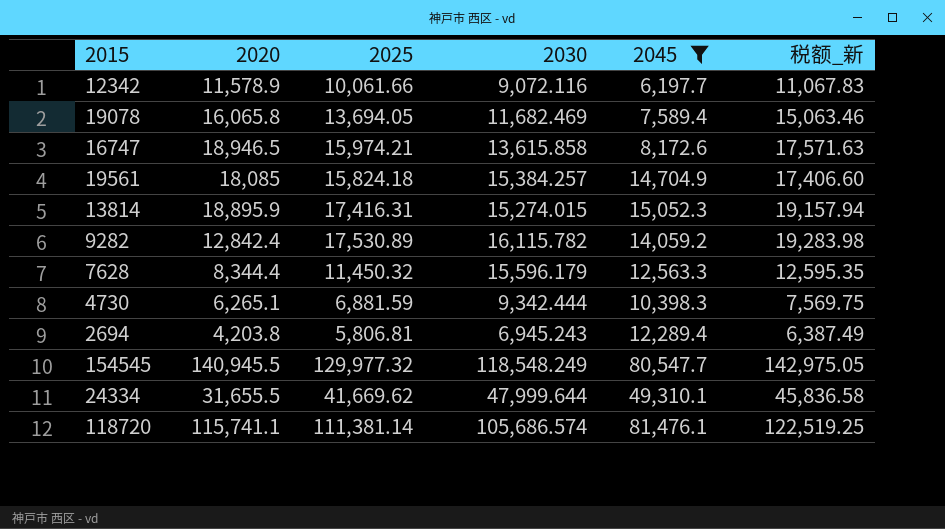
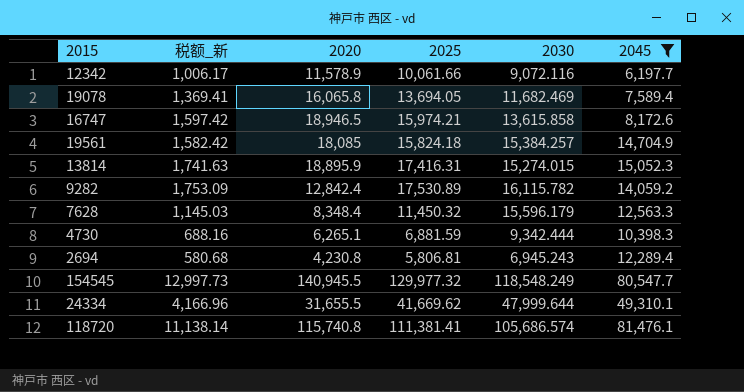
column 税额_新 | formula: [2025] * 1.1 -> [2025] * 0.1
column 税额_新 | position: 6 -> 2
7628 | 2020: 8,344.4 -> 8,348.4
2694 | 2020: 4,203.8 -> 4,230.8
118720 | 2020: 115,741.1 -> 115,740.8
118720 | 2025: 111,381.14 -> 111,381.41

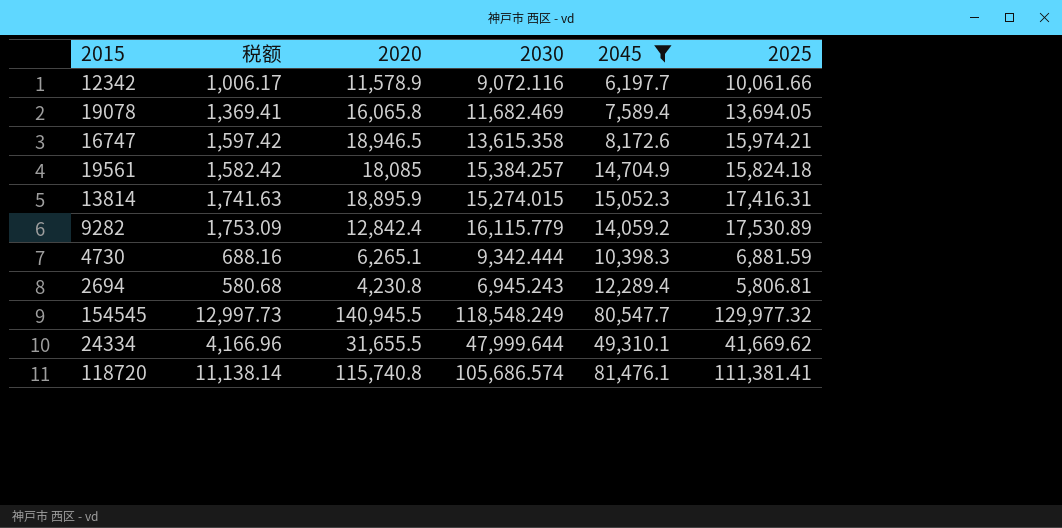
column name: 税额_新 -> 税额
column 2025 | position: 4 -> 6
row 7628: 1,145.03 | 8,348.4 | 11,450.32 | 15,596.179 | 12,563.3 -> none
16747 | 2030: 13,615.858 -> 13,615.358
9282 | 2030: 16,115.782 -> 16,115.779

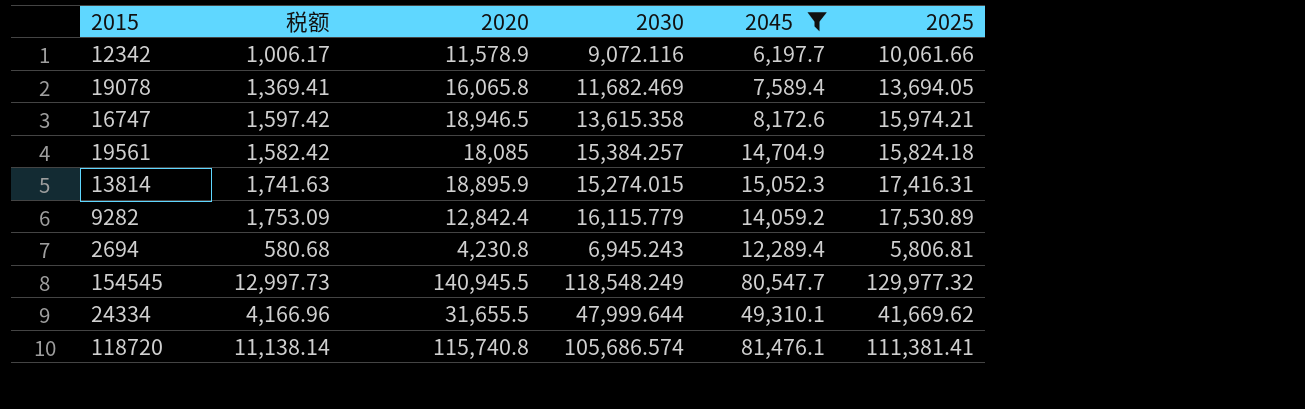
row 4730: 688.16 | 6,265.1 | 9,342.444 | 10,398.3 | 6,881.59 -> none

